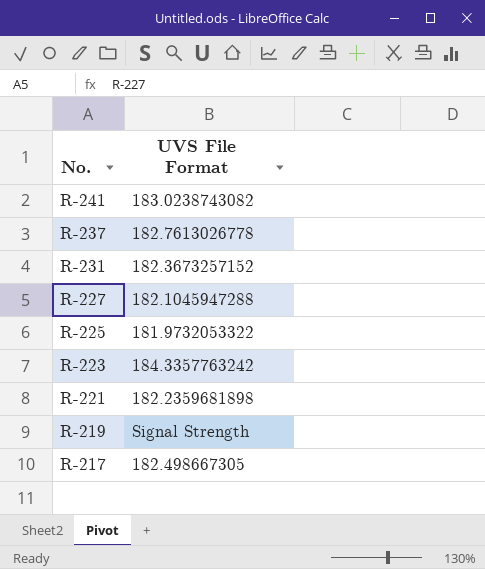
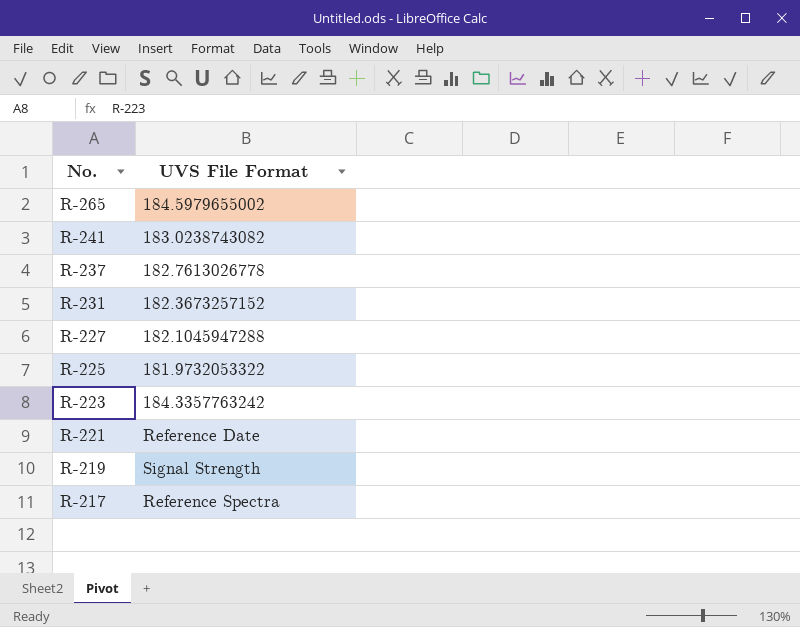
row R-265: none -> 184.5979655002
R-221 | UVS File Format: 182.2359681898 -> Reference Date
R-217 | UVS File Format: 182.498667305 -> Reference Spectra

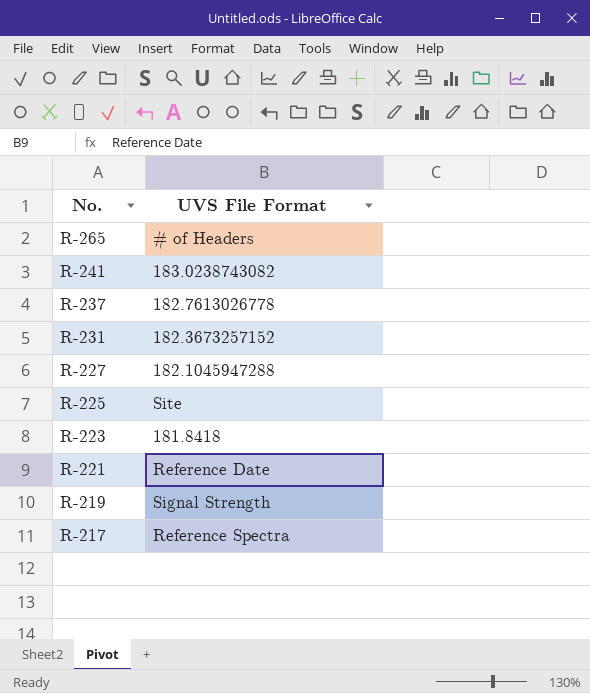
R-265 | UVS File Format: 184.5979655002 -> # of Headers
R-225 | UVS File Format: 181.9732053322 -> Site
R-223 | UVS File Format: 184.3357763242 -> 181.8418

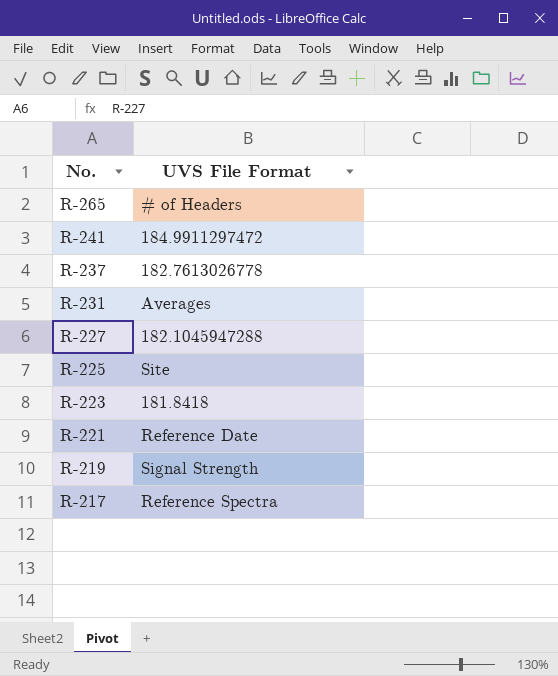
R-241 | UVS File Format: 183.0238743082 -> 184.9911297472
R-231 | UVS File Format: 182.3673257152 -> Averages

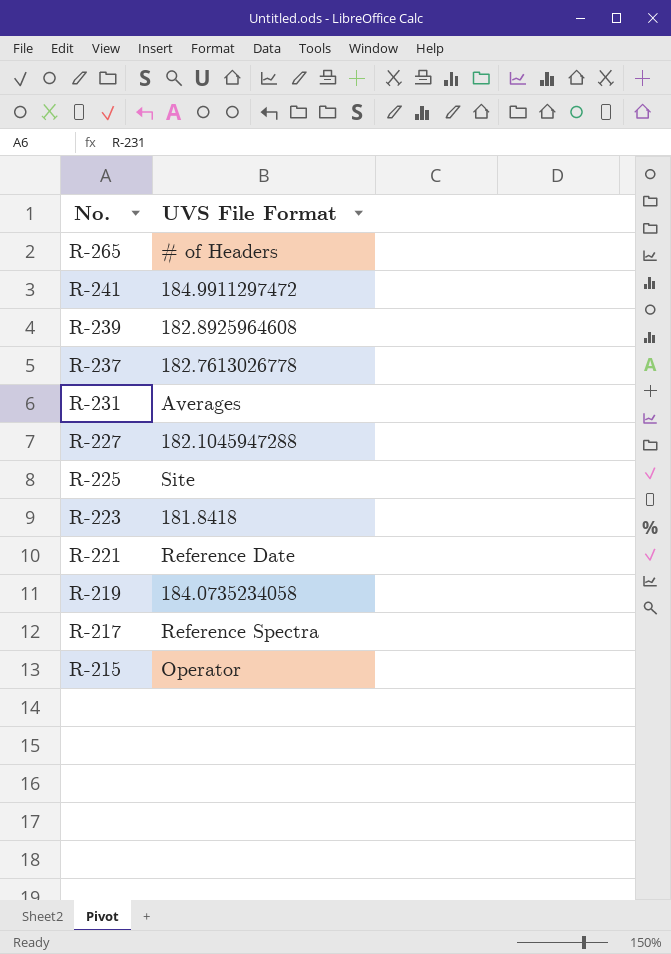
row R-239: none -> 182.8925964608
R-219 | UVS File Format: Signal Strength -> 184.0735234058
row R-215: none -> Operator

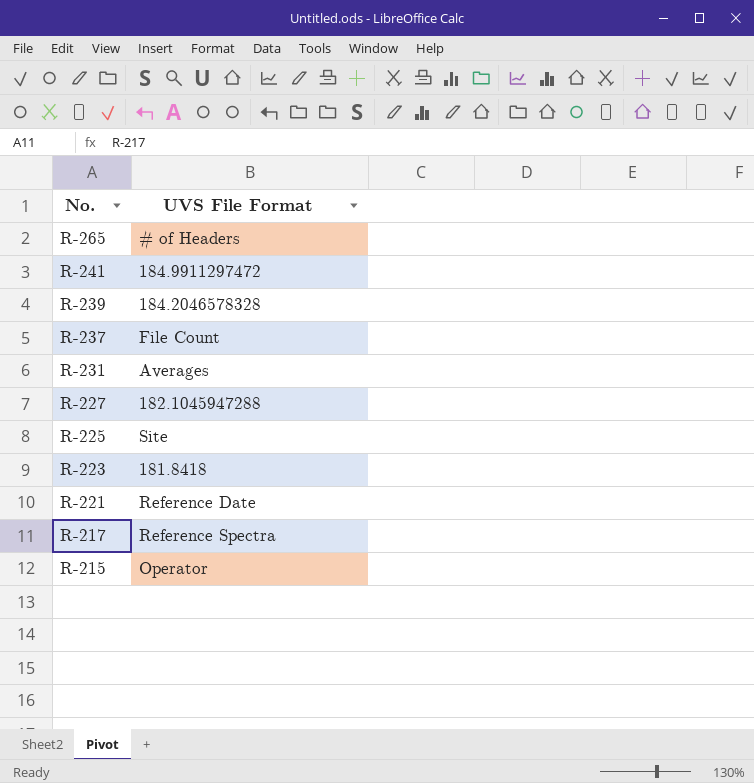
row R-219: 184.0735234058 -> none
R-239 | UVS File Format: 182.8925964608 -> 184.2046578328
R-237 | UVS File Format: 182.7613026778 -> File Count

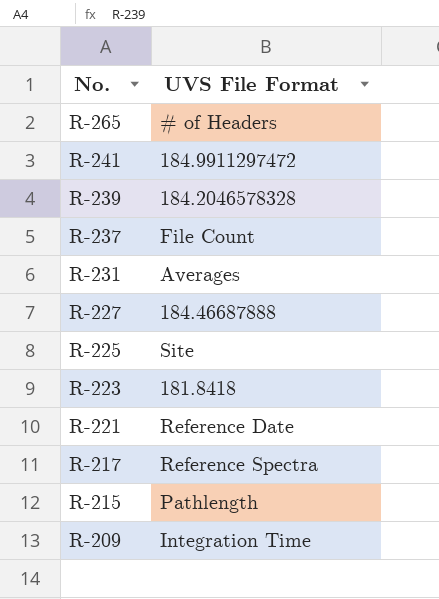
R-227 | UVS File Format: 182.1045947288 -> 184.46687888
R-215 | UVS File Format: Operator -> Pathlength
row R-209: none -> Integration Time

